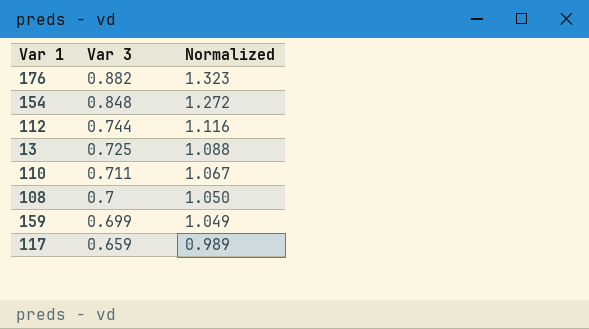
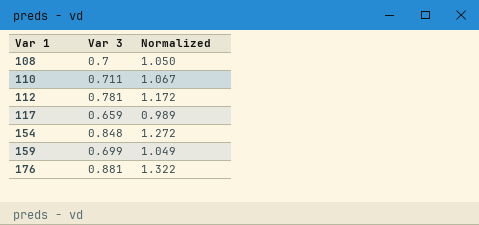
row order: Var 3 descending -> Var 1 ascending
row 13: 0.725 | 1.088 -> none
112 | Var 3: 0.744 -> 0.781
112 | Normalized: 1.116 -> 1.172
176 | Var 3: 0.882 -> 0.881
176 | Normalized: 1.323 -> 1.322

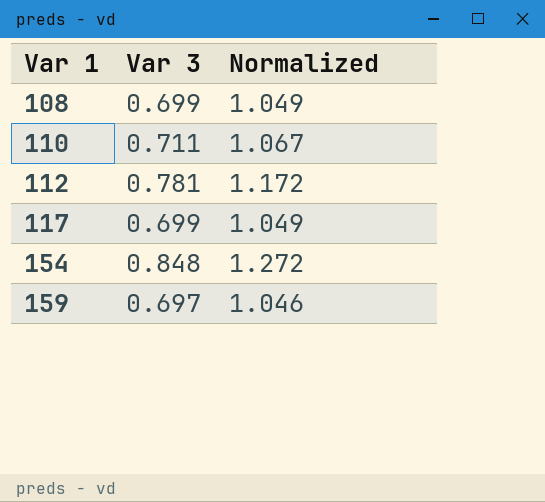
row 176: 0.881 | 1.322 -> none
108 | Var 3: 0.7 -> 0.699
108 | Normalized: 1.050 -> 1.049
117 | Var 3: 0.659 -> 0.699
117 | Normalized: 0.989 -> 1.049
159 | Var 3: 0.699 -> 0.697
159 | Normalized: 1.049 -> 1.046

